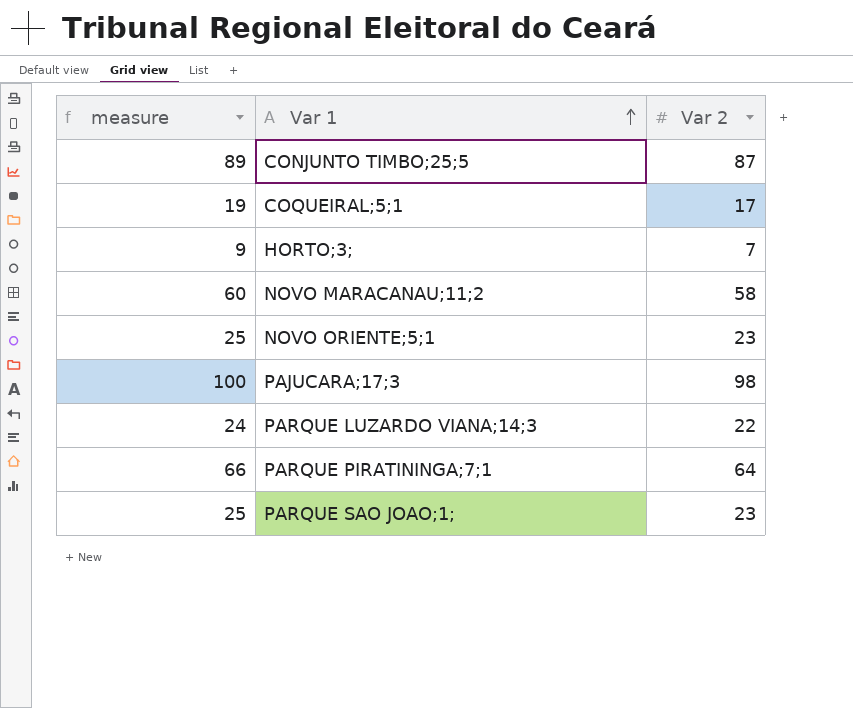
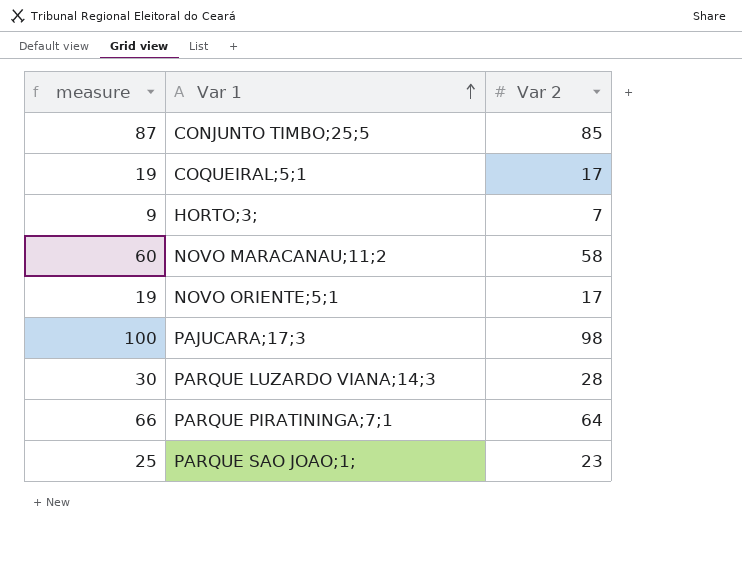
CONJUNTO TIMBO;25;5 | measure: 89 -> 87
CONJUNTO TIMBO;25;5 | Var 2: 87 -> 85
NOVO ORIENTE;5;1 | measure: 25 -> 19
NOVO ORIENTE;5;1 | Var 2: 23 -> 17
PARQUE LUZARDO VIANA;14;3 | measure: 24 -> 30
PARQUE LUZARDO VIANA;14;3 | Var 2: 22 -> 28

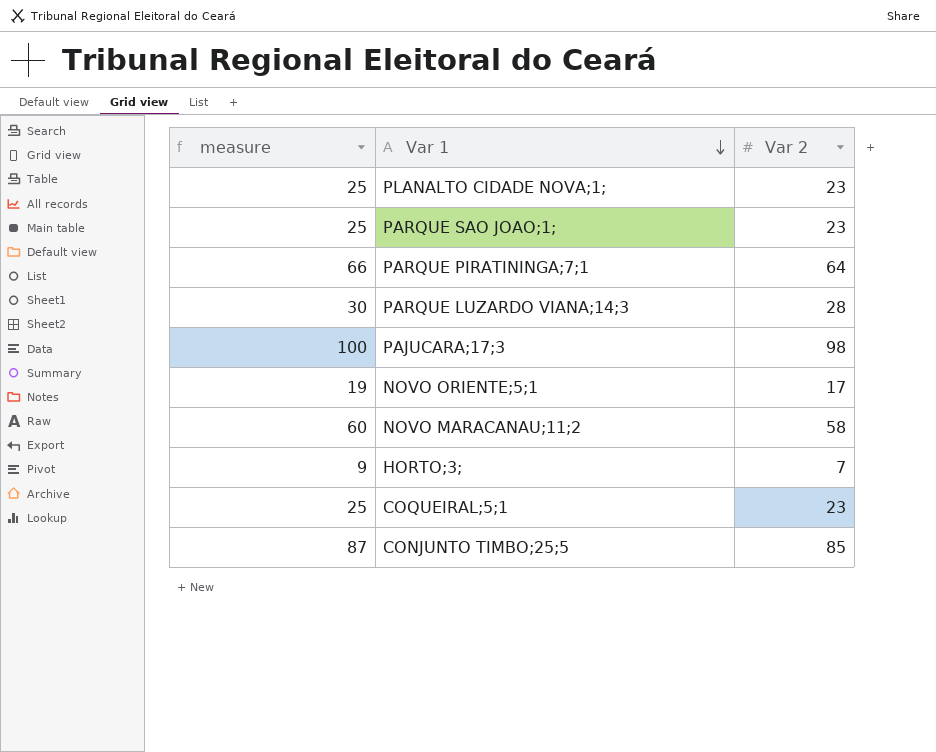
row order: Var 1 ascending -> Var 1 descending
row PLANALTO CIDADE NOVA;1;: none -> 25 | 23
COQUEIRAL;5;1 | measure: 19 -> 25
COQUEIRAL;5;1 | Var 2: 17 -> 23

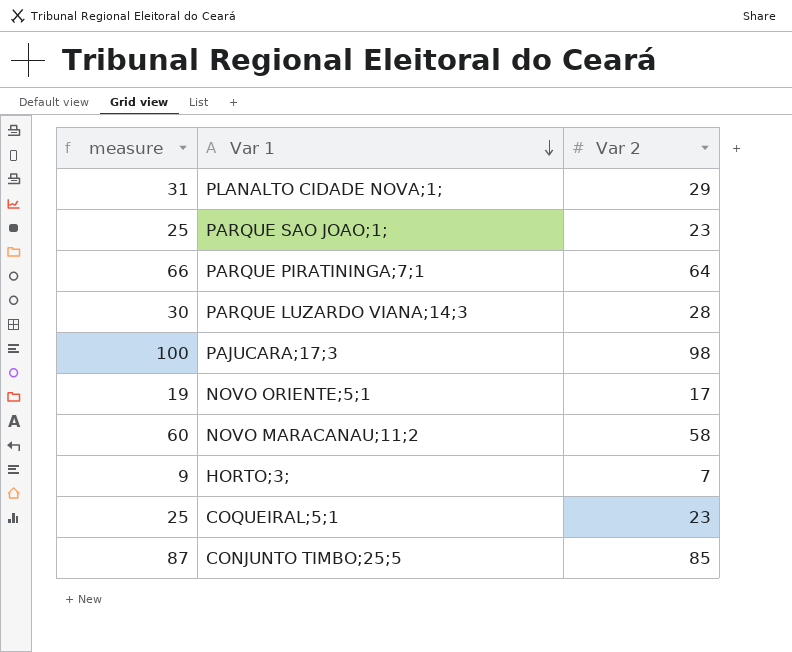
PLANALTO CIDADE NOVA;1; | measure: 25 -> 31
PLANALTO CIDADE NOVA;1; | Var 2: 23 -> 29

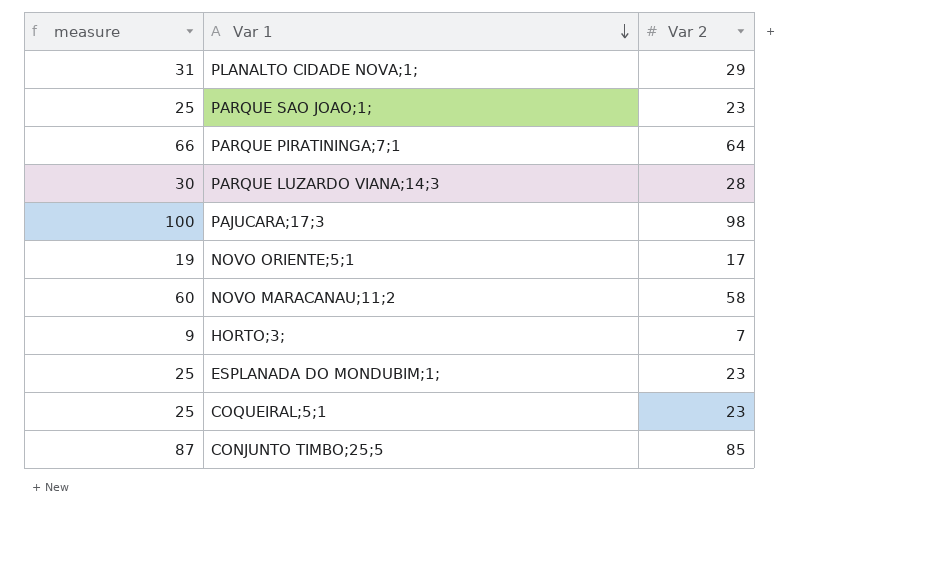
row ESPLANADA DO MONDUBIM;1;: none -> 25 | 23

